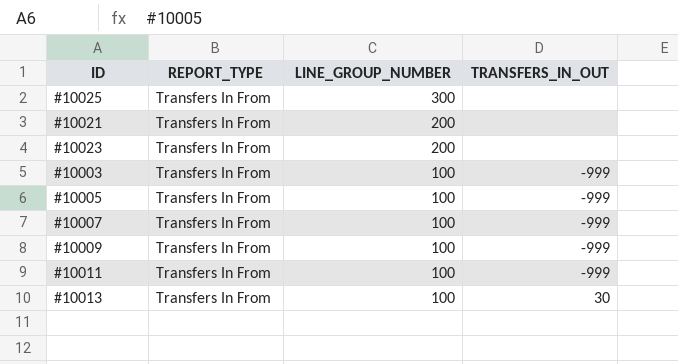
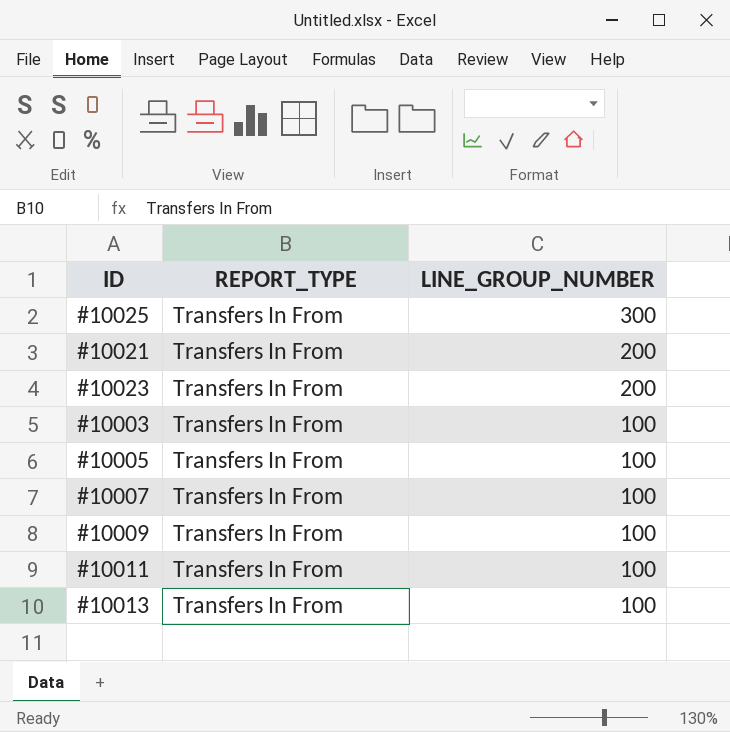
column TRANSFERS_IN_OUT | position: 4 -> none

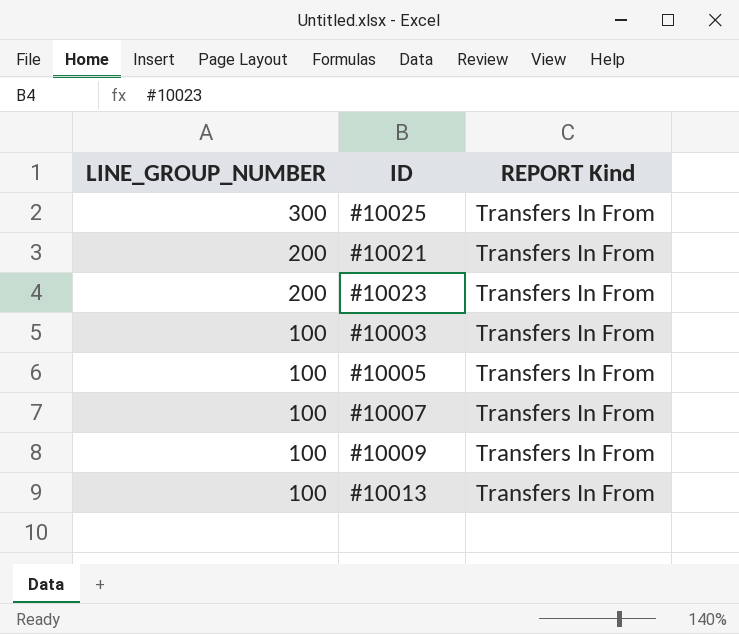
column LINE_GROUP_NUMBER | position: 3 -> 1
column name: REPORT_TYPE -> REPORT Kind
row #10011: Transfers In From | 100 -> none

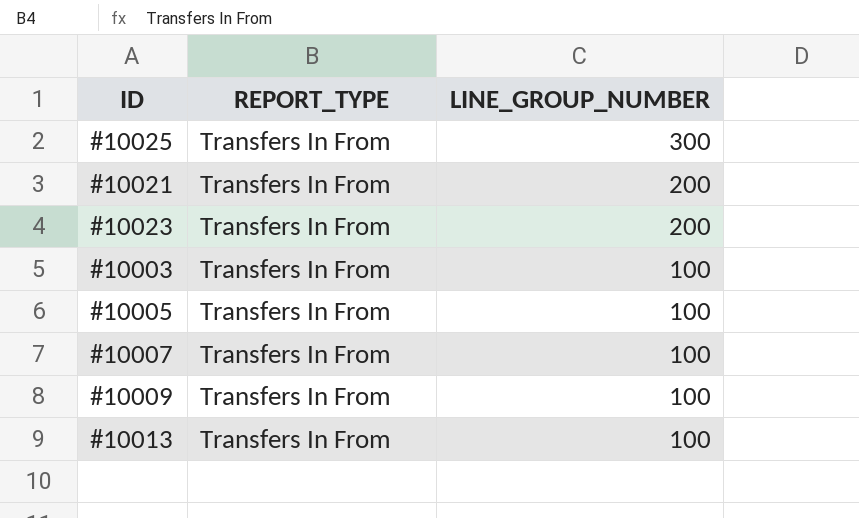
column name: REPORT Kind -> REPORT_TYPE
column LINE_GROUP_NUMBER | position: 1 -> 3

